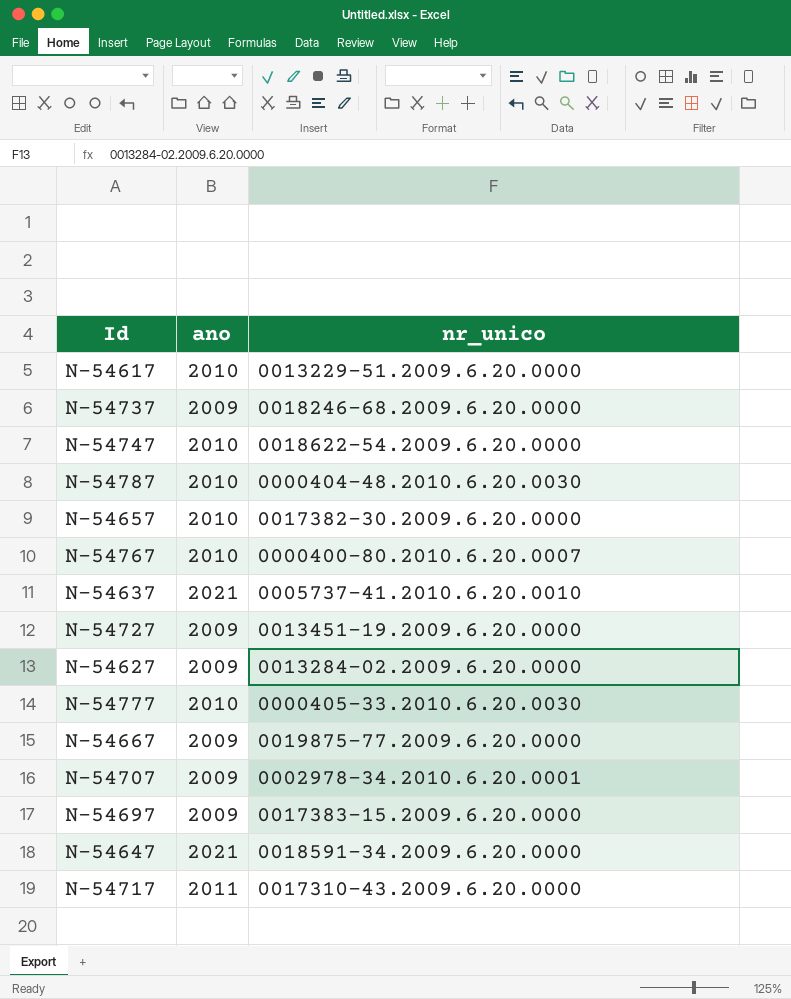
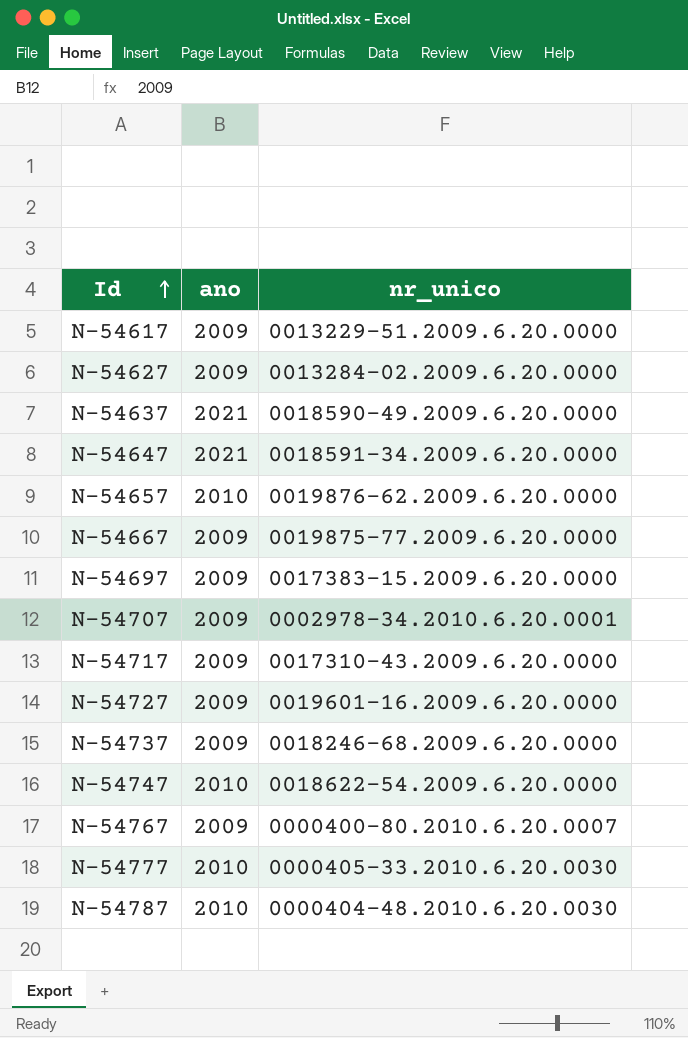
row order: none -> Id ascending
N-54617 | ano: 2010 -> 2009
N-54637 | nr_unico: 0005737-41.2010.6.20.0010 -> 0018590-49.2009.6.20.0000
N-54657 | nr_unico: 0017382-30.2009.6.20.0000 -> 0019876-62.2009.6.20.0000
N-54717 | ano: 2011 -> 2009
N-54727 | nr_unico: 0013451-19.2009.6.20.0000 -> 0019601-16.2009.6.20.0000
N-54767 | ano: 2010 -> 2009

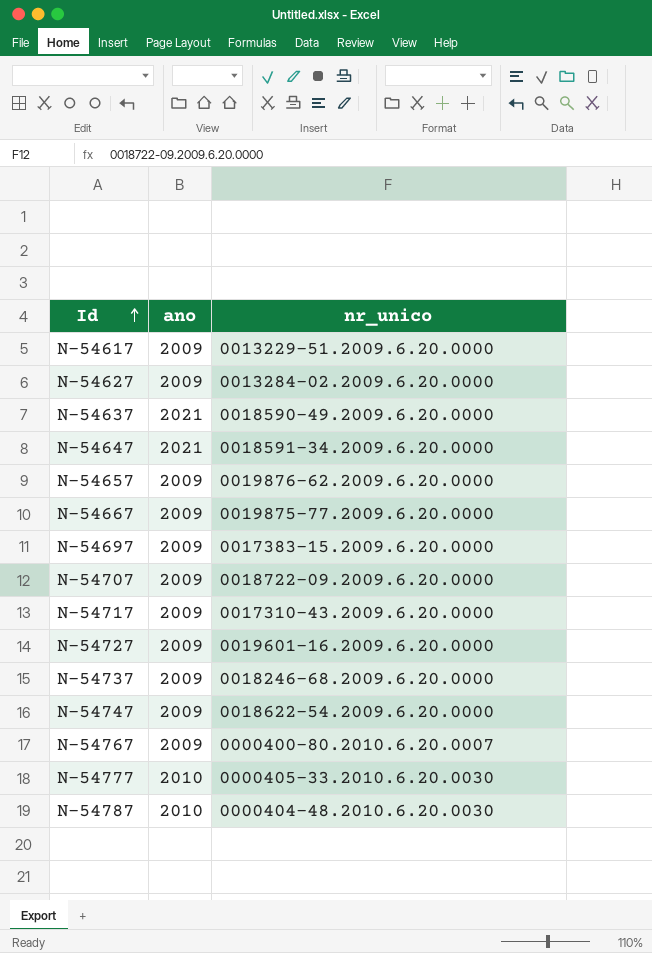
N-54657 | ano: 2010 -> 2009
N-54707 | nr_unico: 0002978-34.2010.6.20.0001 -> 0018722-09.2009.6.20.0000
N-54747 | ano: 2010 -> 2009

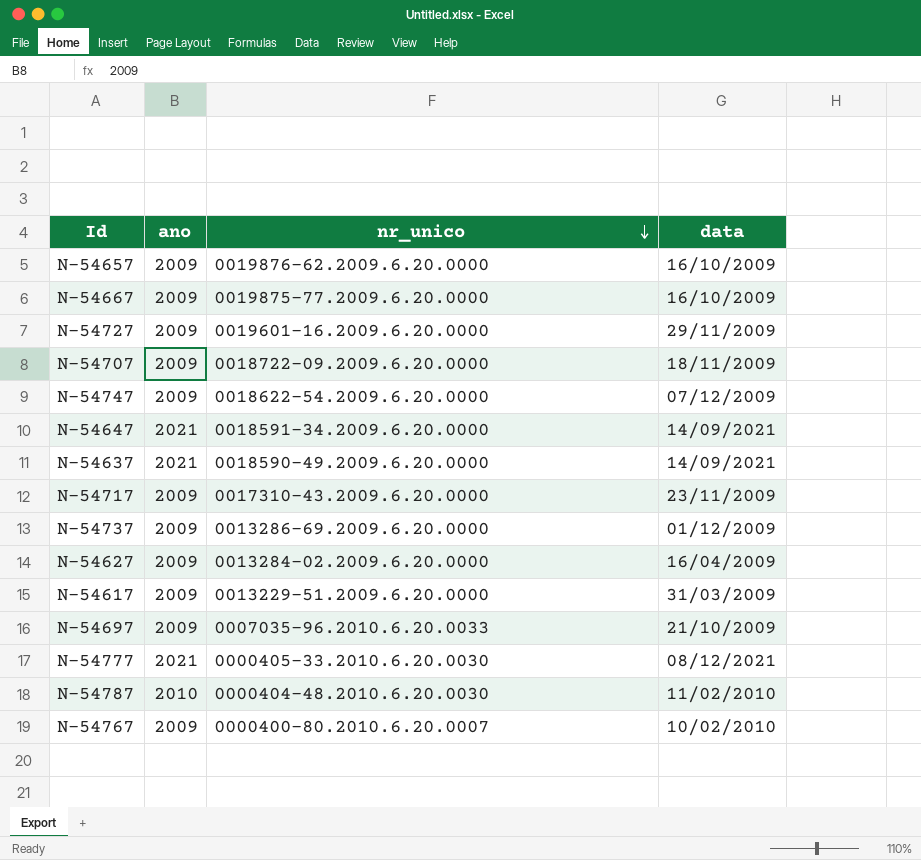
row order: Id ascending -> nr_unico descending
column data | position: none -> 4
N-54737 | nr_unico: 0018246-68.2009.6.20.0000 -> 0013286-69.2009.6.20.0000
N-54697 | nr_unico: 0017383-15.2009.6.20.0000 -> 0007035-96.2010.6.20.0033
N-54777 | ano: 2010 -> 2021

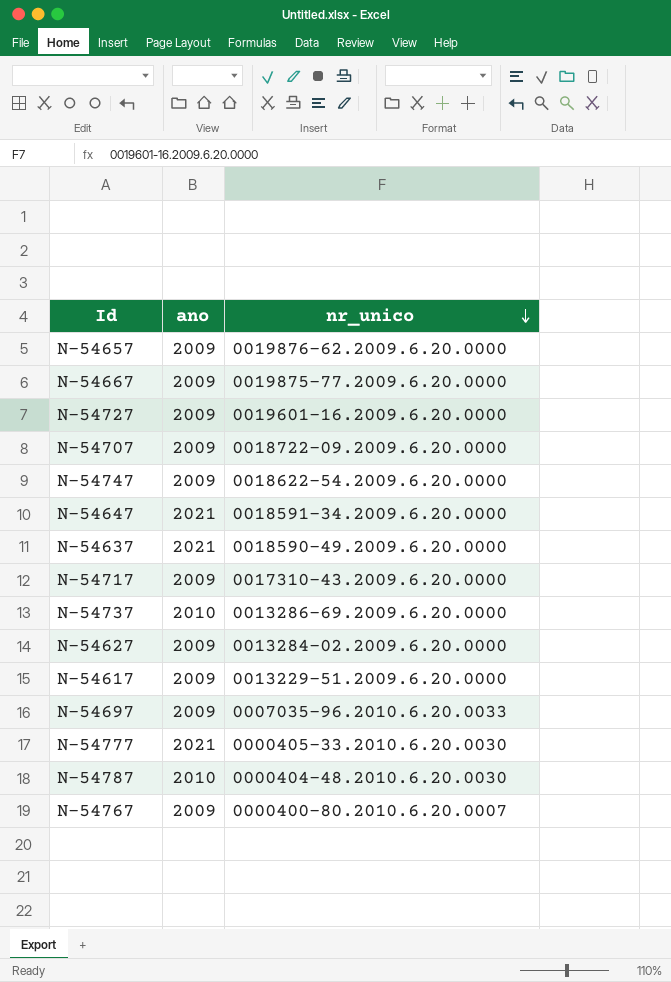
column data | position: 4 -> none
N-54737 | ano: 2009 -> 2010

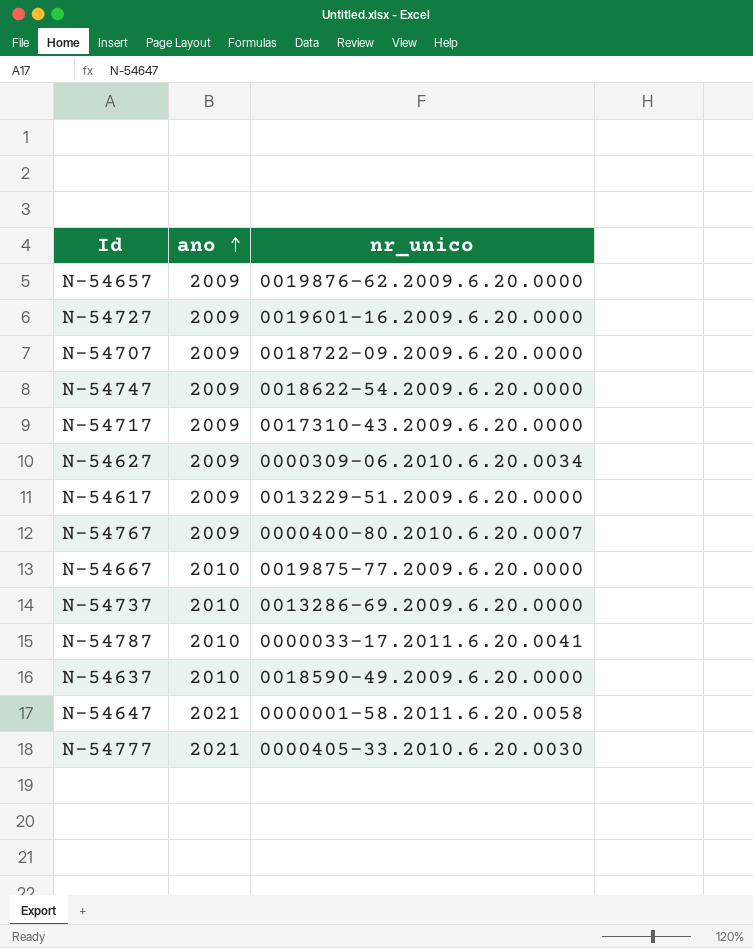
row order: nr_unico descending -> ano ascending
row N-54697: 2009 | 0007035-96.2010.6.20.0033 -> none
N-54627 | nr_unico: 0013284-02.2009.6.20.0000 -> 0000309-06.2010.6.20.0034
N-54667 | ano: 2009 -> 2010
N-54787 | nr_unico: 0000404-48.2010.6.20.0030 -> 0000033-17.2011.6.20.0041
N-54637 | ano: 2021 -> 2010
N-54647 | nr_unico: 0018591-34.2009.6.20.0000 -> 0000001-58.2011.6.20.0058

